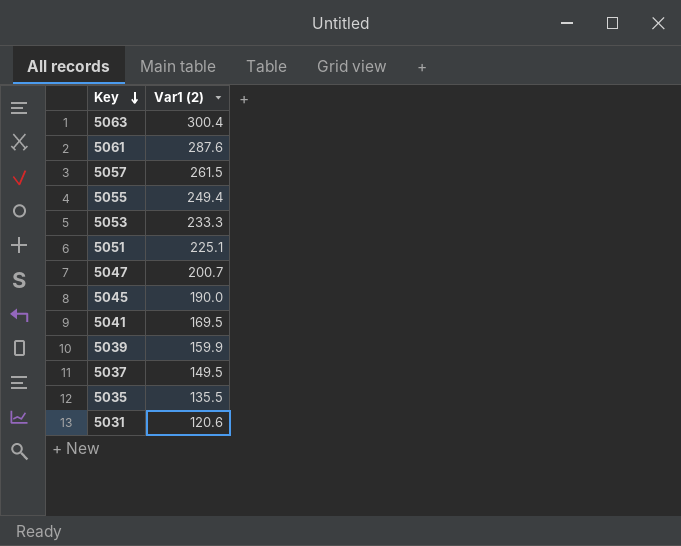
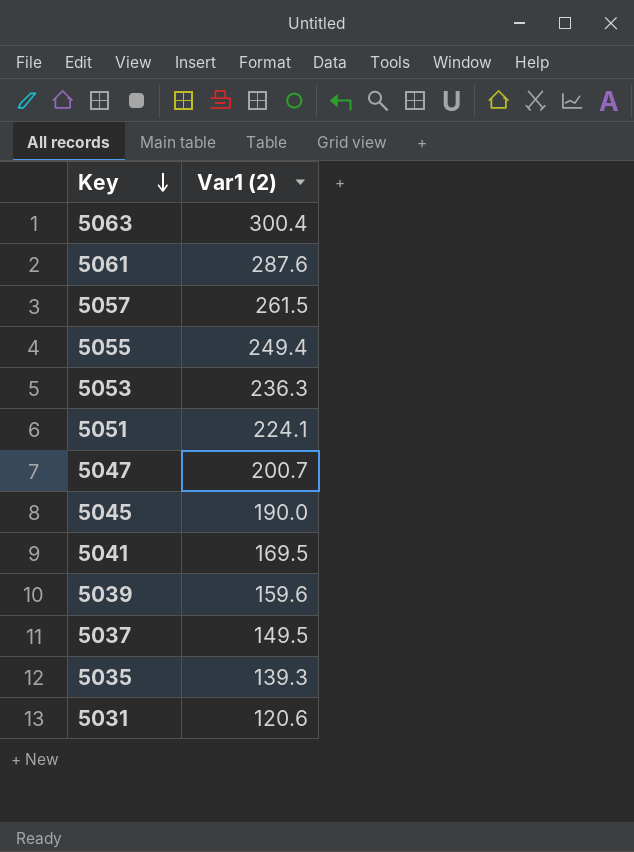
5053 | Var1 (2): 233.3 -> 236.3
5051 | Var1 (2): 225.1 -> 224.1
5039 | Var1 (2): 159.9 -> 159.6
5035 | Var1 (2): 135.5 -> 139.3

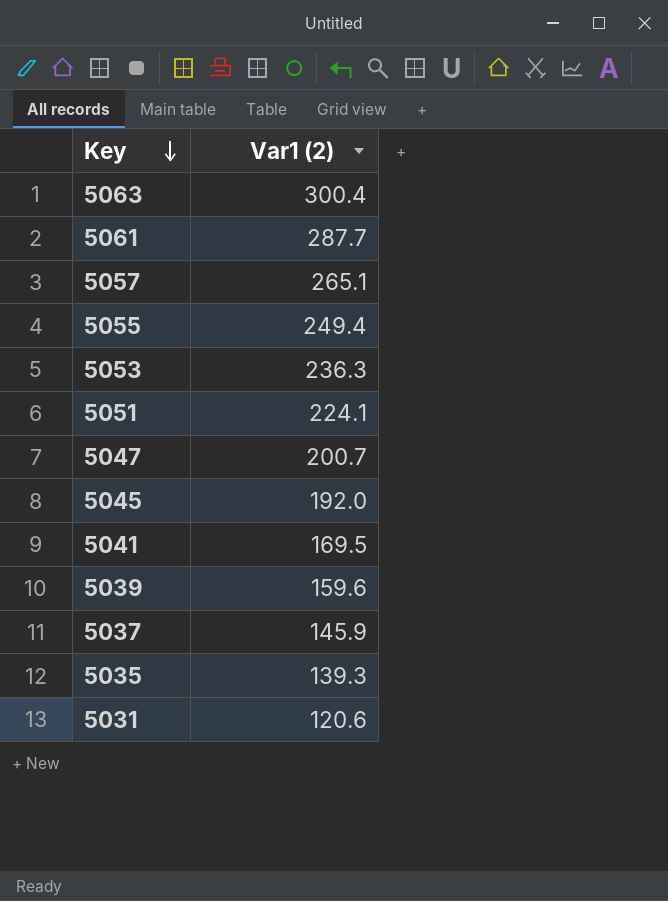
5061 | Var1 (2): 287.6 -> 287.7
5057 | Var1 (2): 261.5 -> 265.1
5045 | Var1 (2): 190.0 -> 192.0
5037 | Var1 (2): 149.5 -> 145.9

